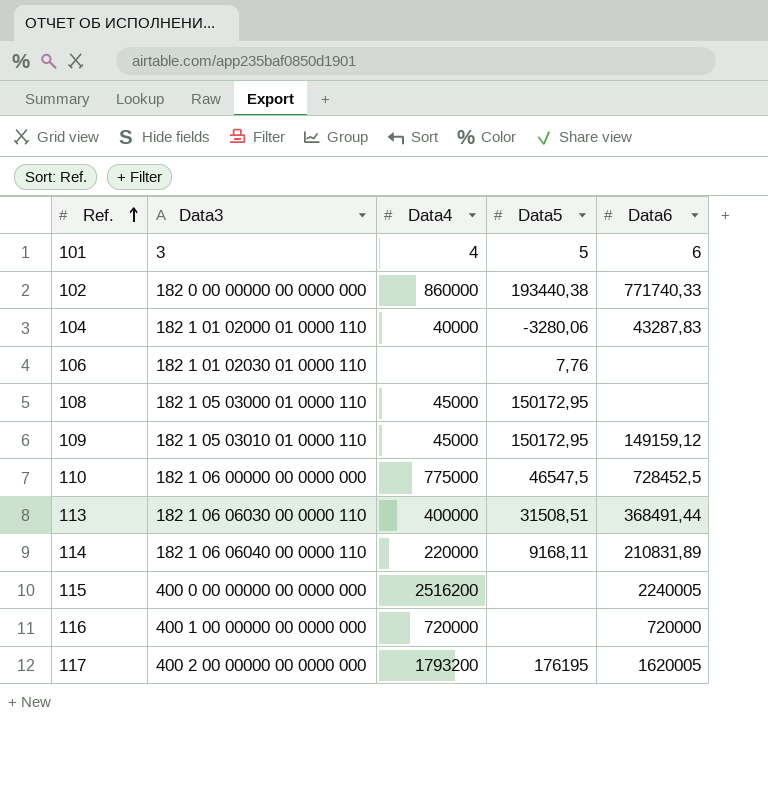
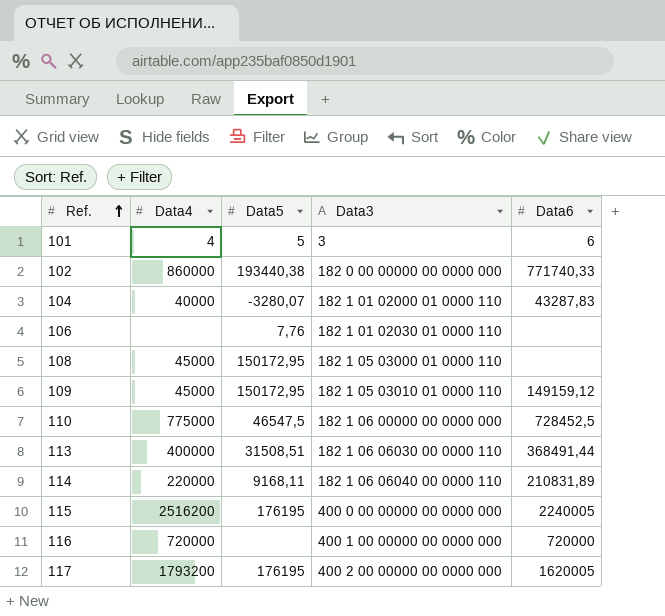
column Data3 | position: 2 -> 4
104 | Data5: -3280,06 -> -3280,07
115 | Data5: none -> 176195

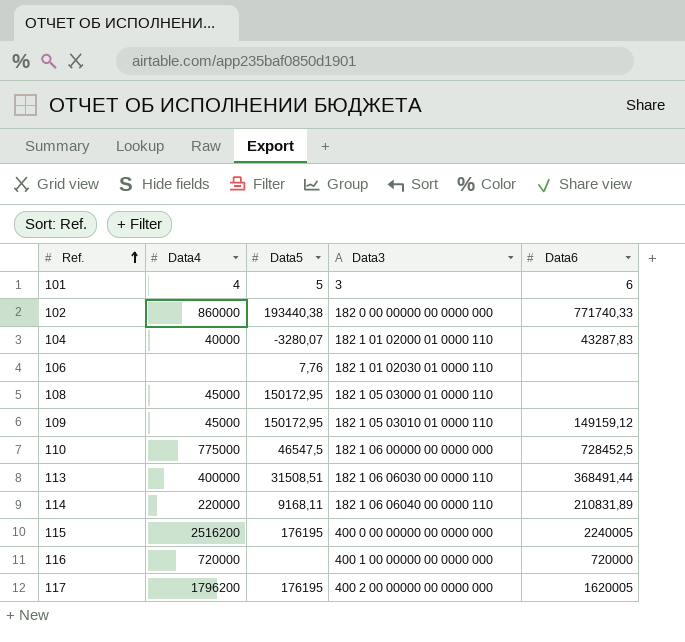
117 | Data4: 1793200 -> 1796200

